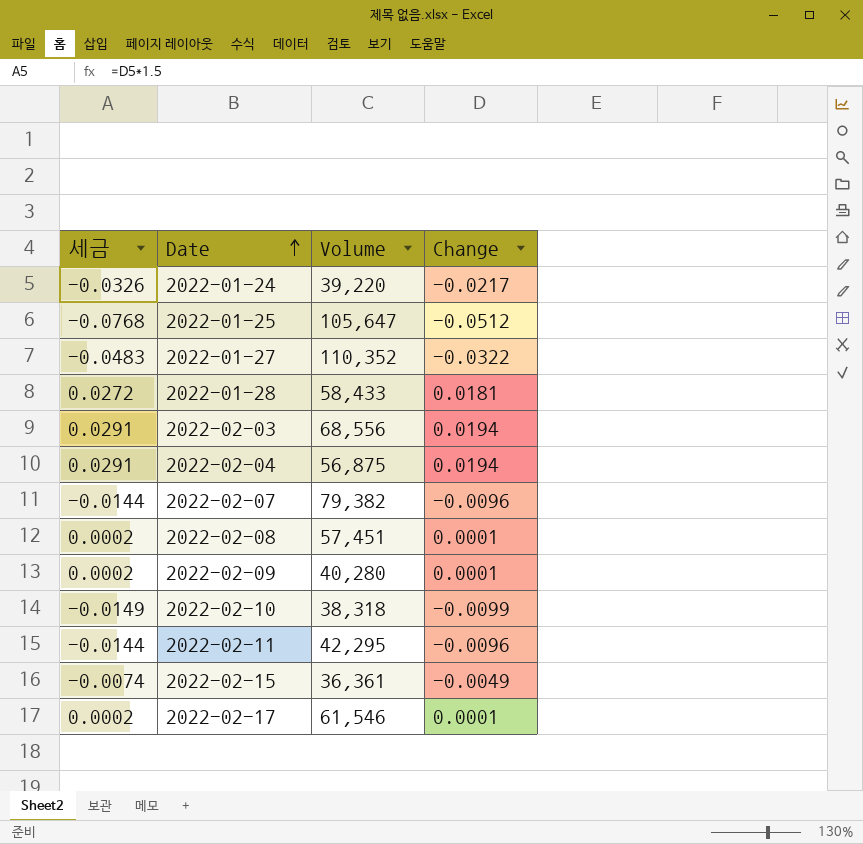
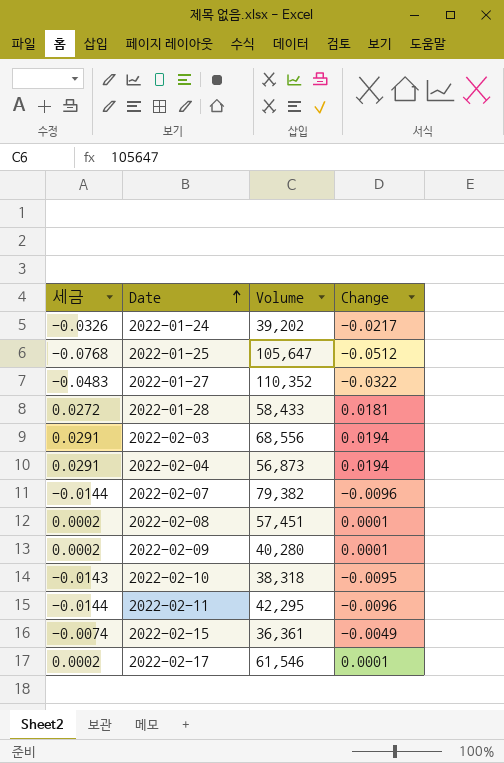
2022-01-24 | Volume: 39,220 -> 39,202
2022-02-04 | Volume: 56,875 -> 56,873
2022-02-10 | 세금: -0.0149 -> -0.0143
2022-02-10 | Change: -0.0099 -> -0.0095

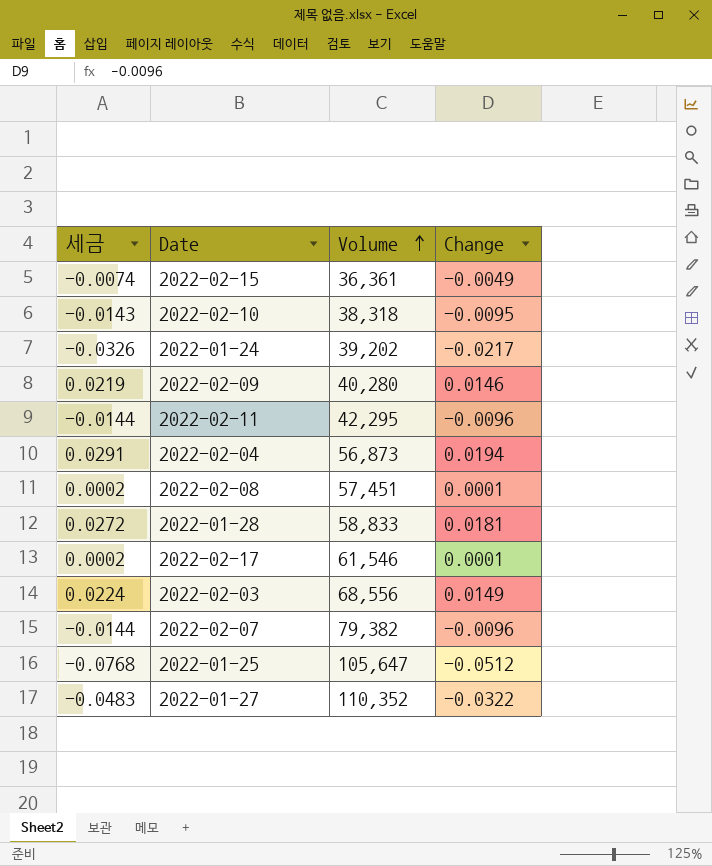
row order: Date ascending -> Volume ascending
2022-02-09 | 세금: 0.0002 -> 0.0219
2022-02-09 | Change: 0.0001 -> 0.0146
2022-01-28 | Volume: 58,433 -> 58,833
2022-02-03 | 세금: 0.0291 -> 0.0224
2022-02-03 | Change: 0.0194 -> 0.0149

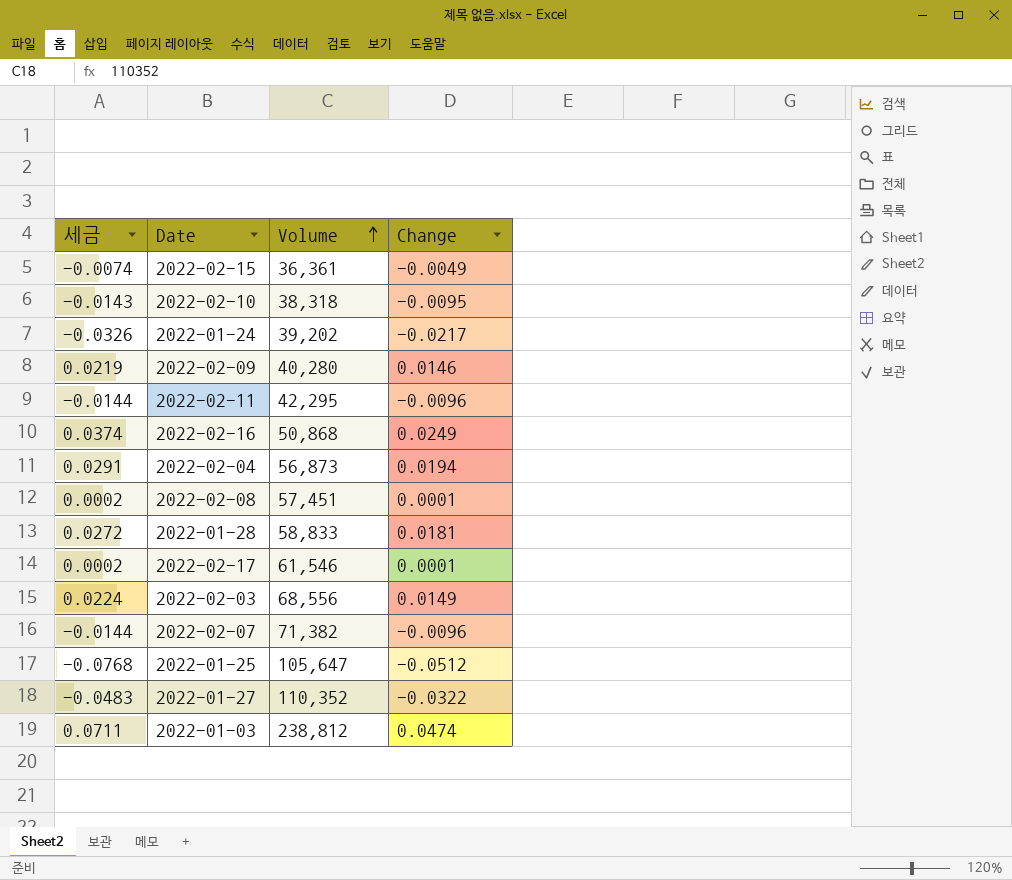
row 2022-02-16: none -> 0.0374 | 50,868 | 0.0249
2022-02-07 | Volume: 79,382 -> 71,382
row 2022-01-03: none -> 0.0711 | 238,812 | 0.0474

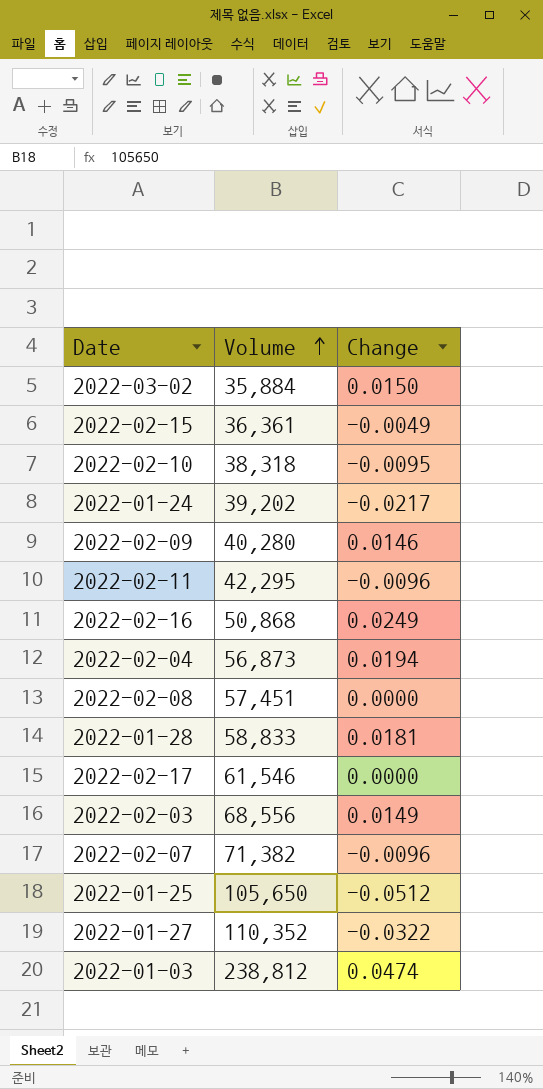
column 세금 | formula: [Change] * 1.5 -> none
row 2022-03-02: none -> 35,884 | 0.0150
2022-02-08 | Change: 0.0001 -> 0.0000
2022-02-17 | Change: 0.0001 -> 0.0000
2022-01-25 | Volume: 105,647 -> 105,650

